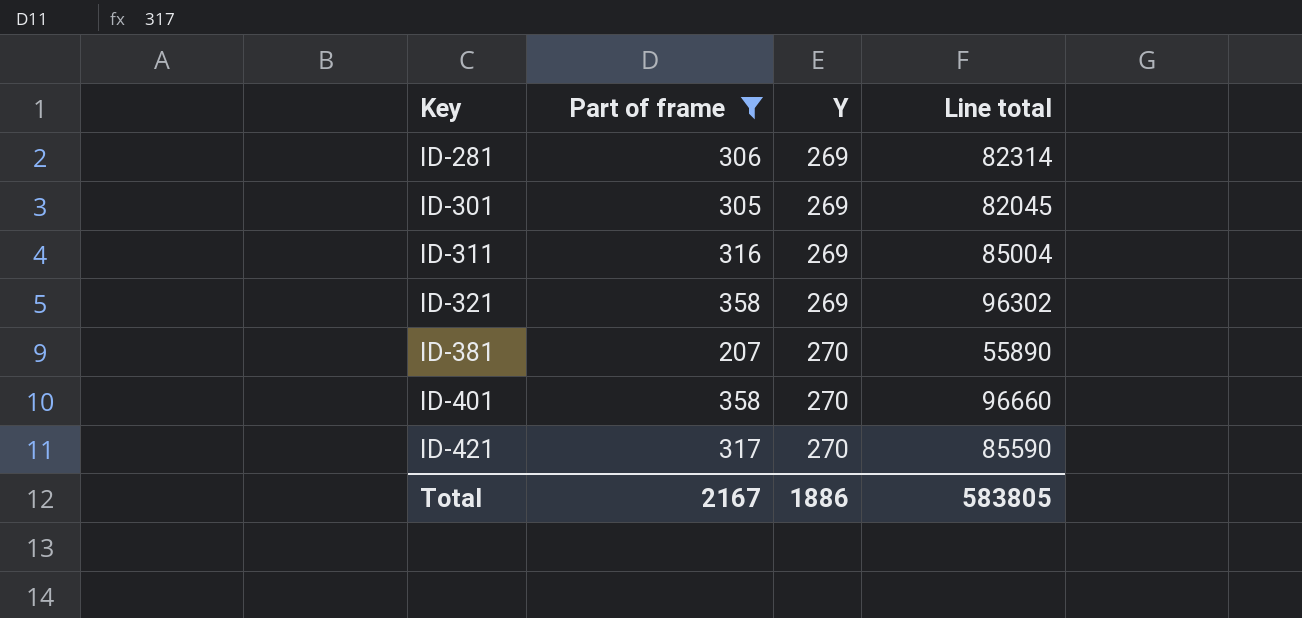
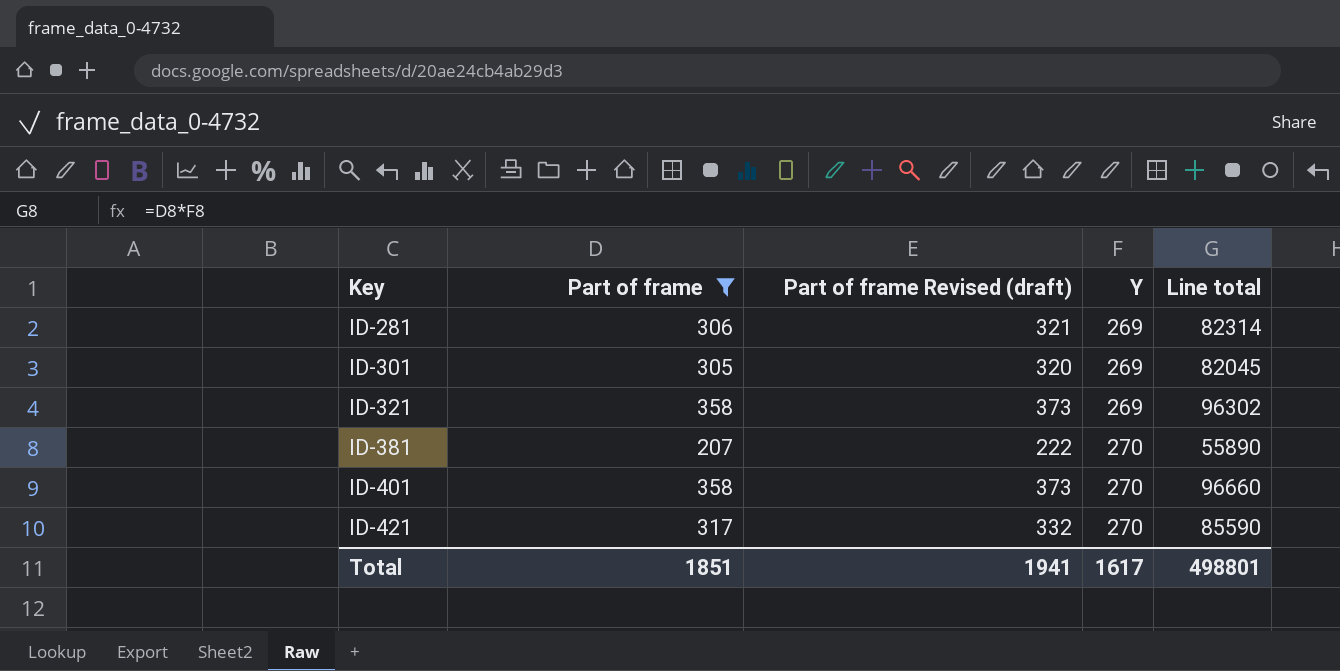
column Part of frame Revised (draft) | formula: none -> [Part of frame] + 15
row ID-311: 316 | 269 | 85004 -> none
Total | Part of frame: 2167 -> 1851
Total | Y: 1886 -> 1617
Total | Line total: 583805 -> 498801

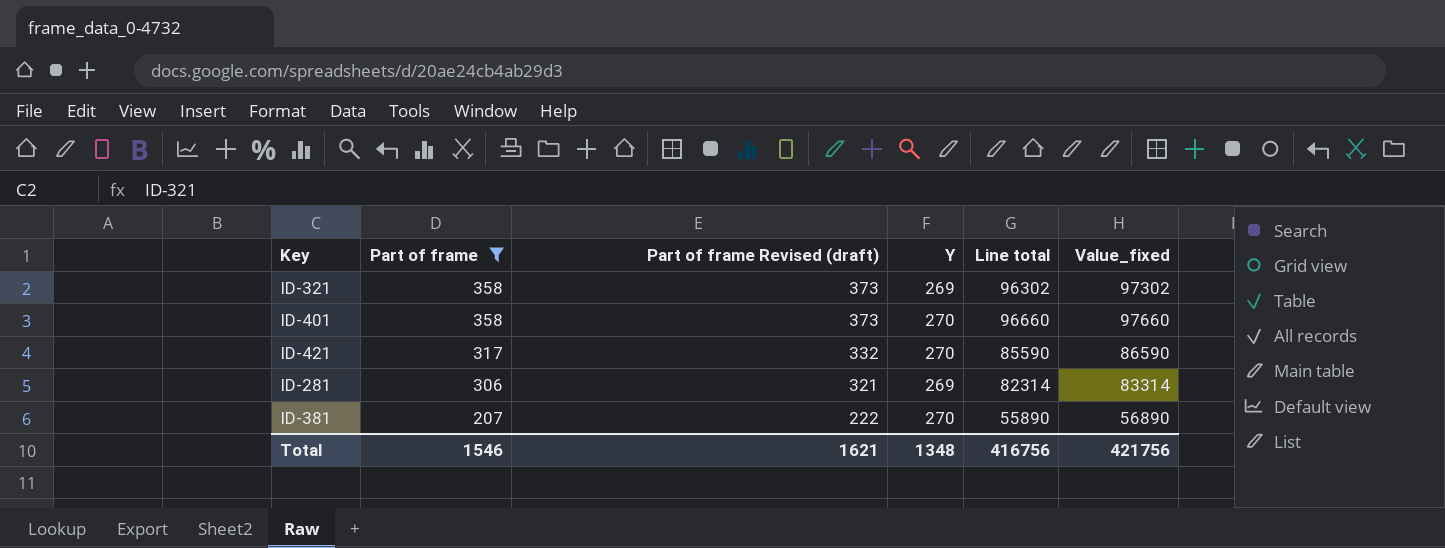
row order: Key ascending -> Part of frame descending
column Value_fixed | formula: none -> [Line total] + 1000
row ID-301: 305 | 320 | 269 | 82045 -> none
Total | Part of frame: 1851 -> 1546
Total | Part of frame Revised (draft): 1941 -> 1621
Total | Y: 1617 -> 1348
Total | Line total: 498801 -> 416756

